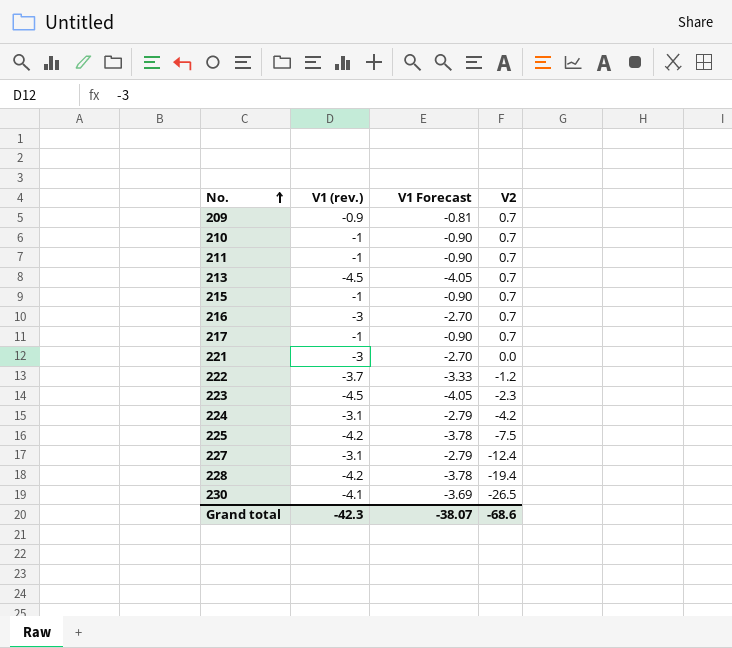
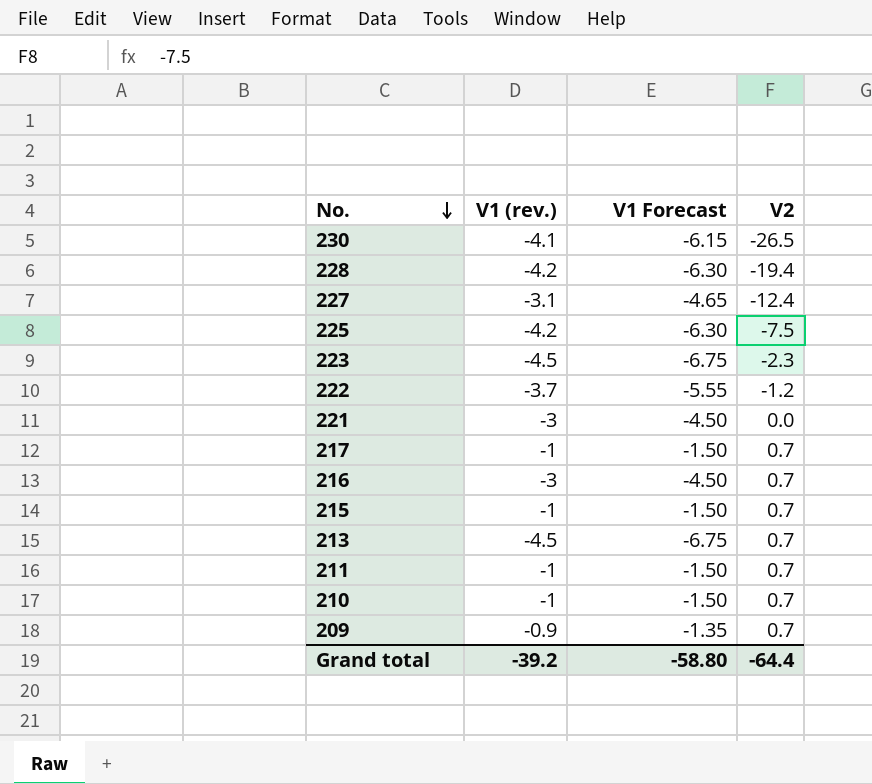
row order: No. ascending -> No. descending
column V1 Forecast | formula: [V1 (rev.)] * 0.9 -> [V1 (rev.)] * 1.5
row 224: -3.1 | -2.79 | -4.2 -> none
Grand total | V1 (rev.): -42.3 -> -39.2
Grand total | V1 Forecast: -38.07 -> -58.80
Grand total | V2: -68.6 -> -64.4

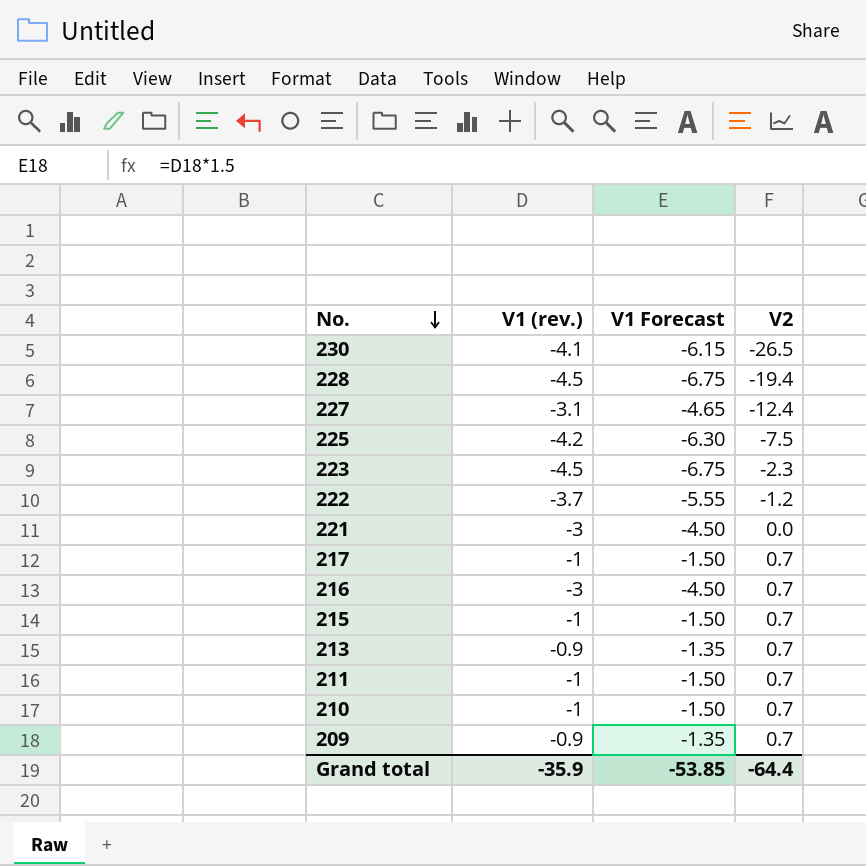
228 | V1 (rev.): -4.2 -> -4.5
228 | V1 Forecast: -6.30 -> -6.75
213 | V1 (rev.): -4.5 -> -0.9
213 | V1 Forecast: -6.75 -> -1.35
Grand total | V1 (rev.): -39.2 -> -35.9
Grand total | V1 Forecast: -58.80 -> -53.85

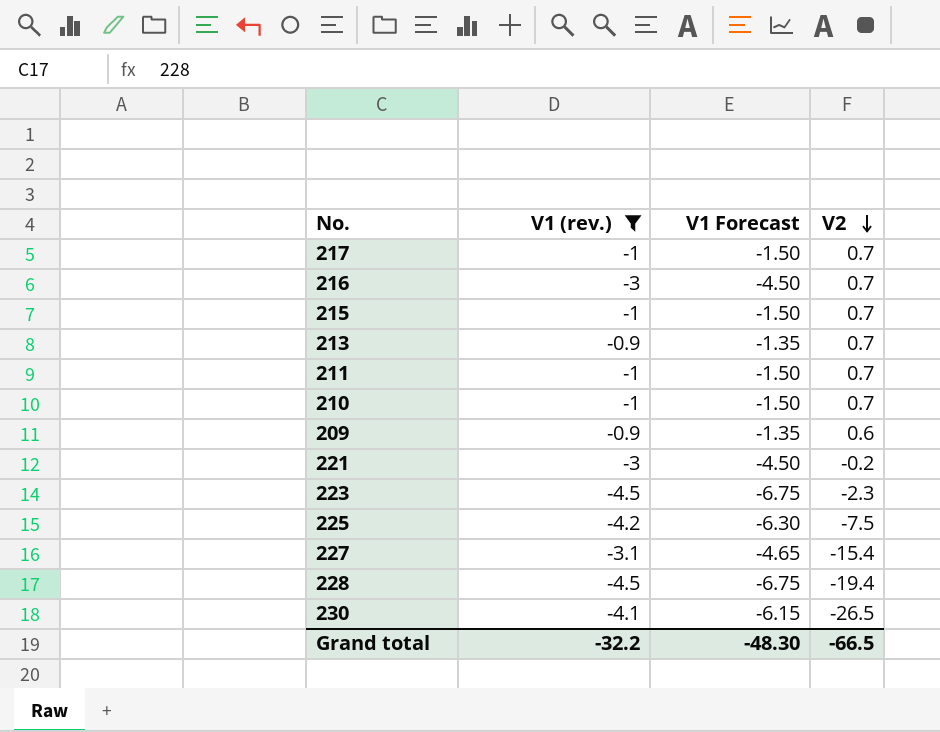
filter: none -> V1 (rev.) != -3.7
row order: No. descending -> V2 descending
209 | V2: 0.7 -> 0.6
221 | V2: 0.0 -> -0.2
227 | V2: -12.4 -> -15.4
Grand total | V1 (rev.): -35.9 -> -32.2
Grand total | V1 Forecast: -53.85 -> -48.30
Grand total | V2: -64.4 -> -66.5

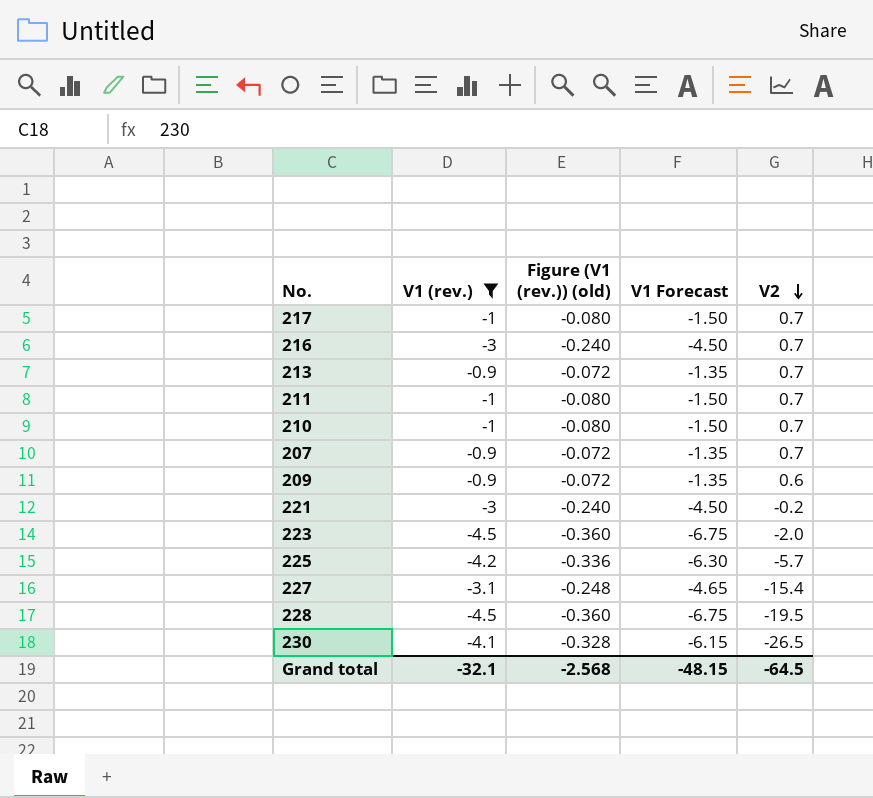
column Figure (V1 (rev.)) (old) | formula: none -> [V1 (rev.)] * 0.08
row 215: -1 | -1.50 | 0.7 -> none
row 207: none -> -0.9 | -0.072 | -1.35 | 0.7
223 | V2: -2.3 -> -2.0
225 | V2: -7.5 -> -5.7
228 | V2: -19.4 -> -19.5
Grand total | V1 (rev.): -32.2 -> -32.1
Grand total | V1 Forecast: -48.30 -> -48.15
Grand total | V2: -66.5 -> -64.5

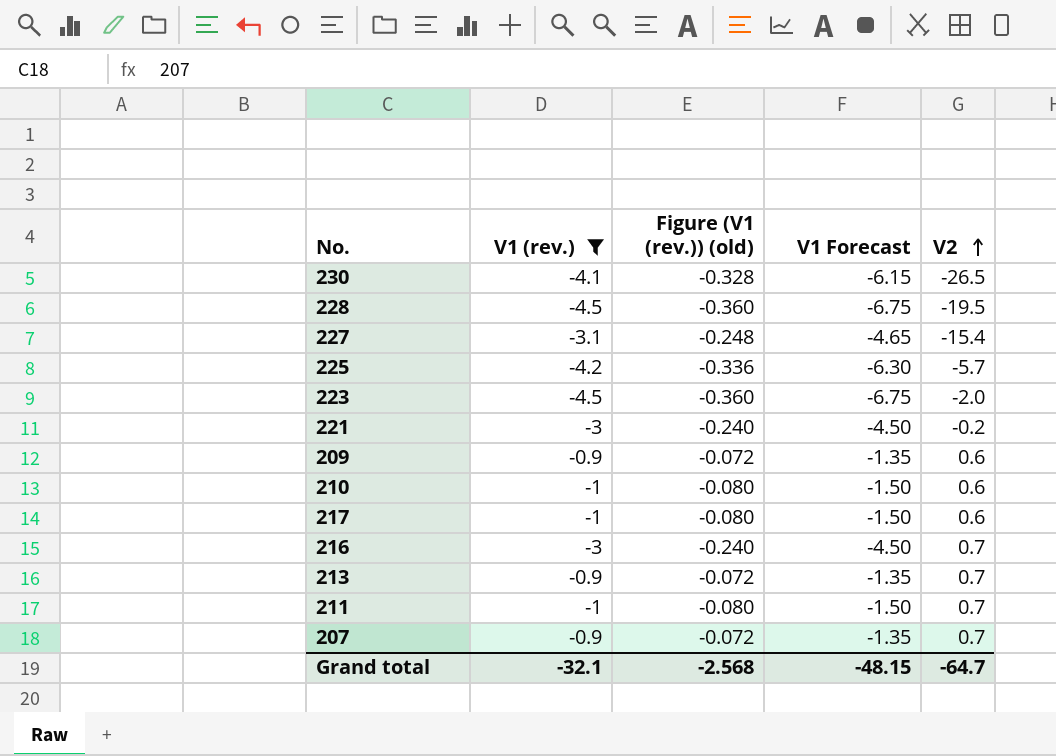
row order: V2 descending -> V2 ascending
210 | V2: 0.7 -> 0.6
217 | V2: 0.7 -> 0.6
Grand total | V2: -64.5 -> -64.7

